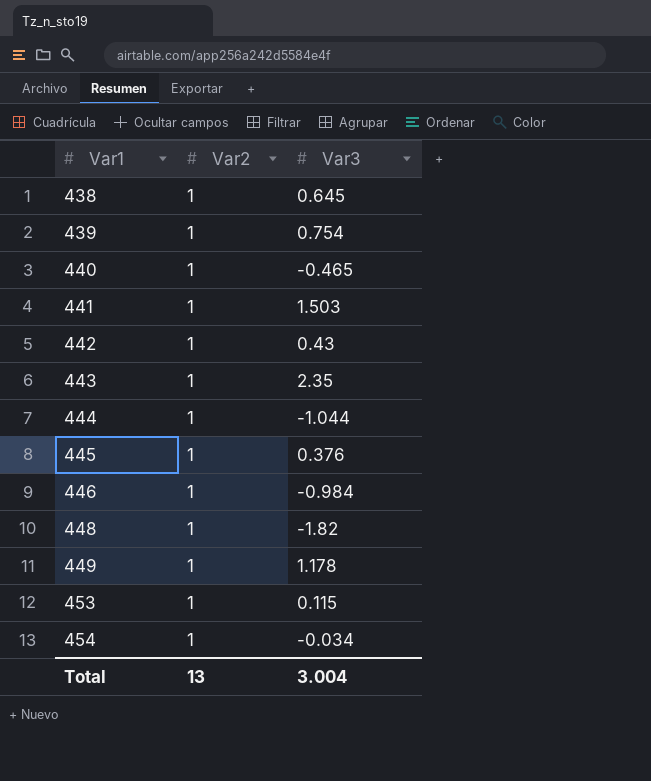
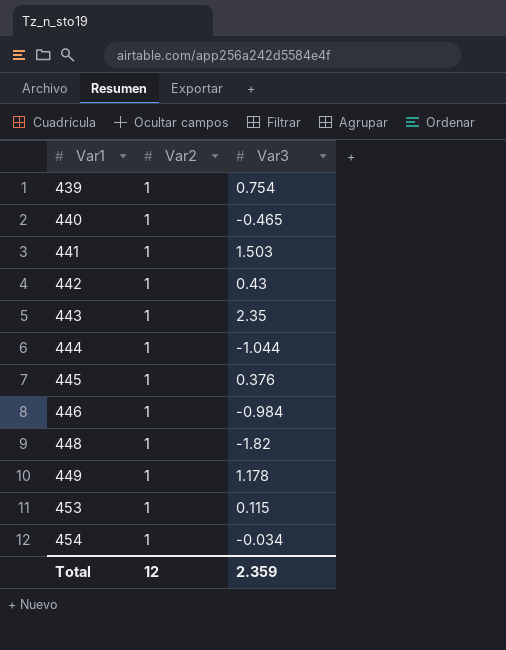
row 438: 1 | 0.645 -> none
Total | Var2: 13 -> 12
Total | Var3: 3.004 -> 2.359

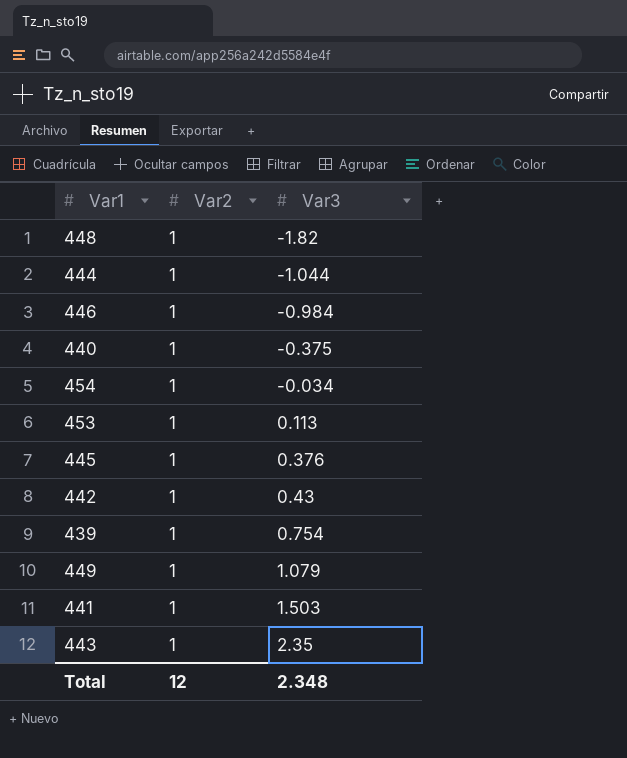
row order: Var1 ascending -> Var3 ascending
440 | Var3: -0.465 -> -0.375
453 | Var3: 0.115 -> 0.113
449 | Var3: 1.178 -> 1.079
Total | Var3: 2.359 -> 2.348

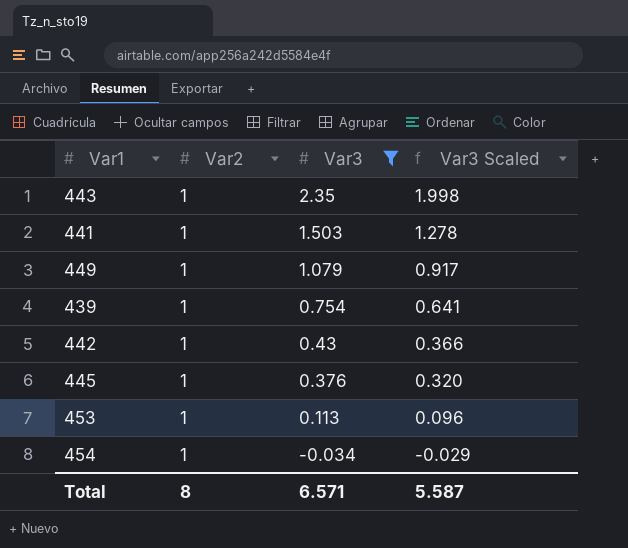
filter: none -> Var3 >= -0.034
row order: Var3 ascending -> Var3 descending
column Var3 Scaled | formula: none -> [Var3] * 0.85
Total | Var2: 12 -> 8
Total | Var3: 2.348 -> 6.571

